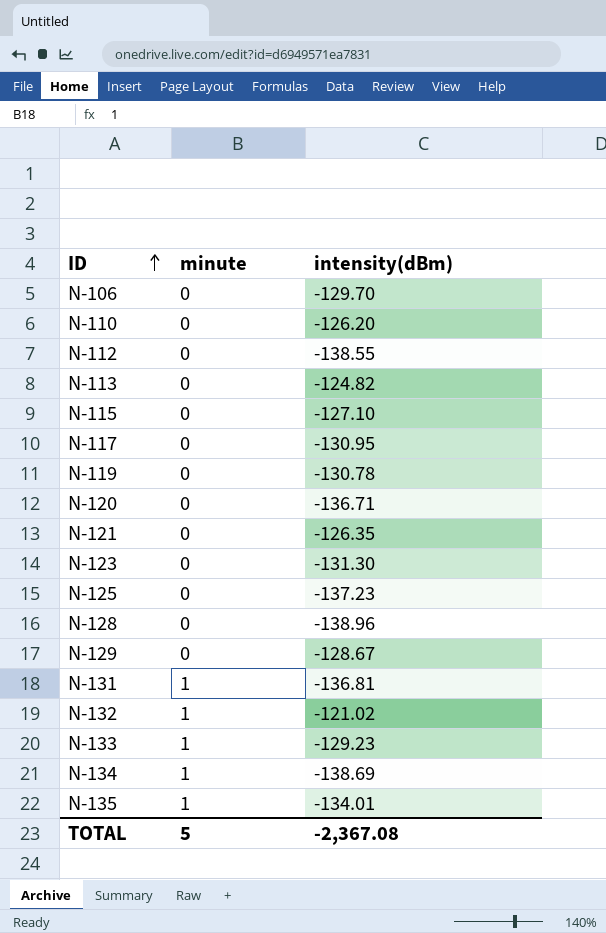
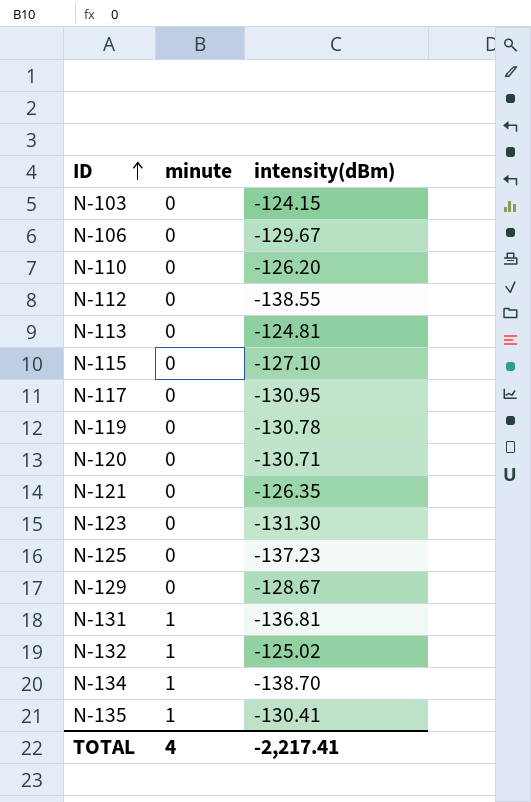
row N-128: 0 | -138.96 -> none
row N-133: 1 | -129.23 -> none
row N-103: none -> 0 | -124.15
N-106 | intensity(dBm): -129.70 -> -129.67
N-113 | intensity(dBm): -124.82 -> -124.81
N-120 | intensity(dBm): -136.71 -> -130.71
N-132 | intensity(dBm): -121.02 -> -125.02
N-134 | intensity(dBm): -138.69 -> -138.70
N-135 | intensity(dBm): -134.01 -> -130.41
TOTAL | minute: 5 -> 4
TOTAL | intensity(dBm): -2,367.08 -> -2,217.41

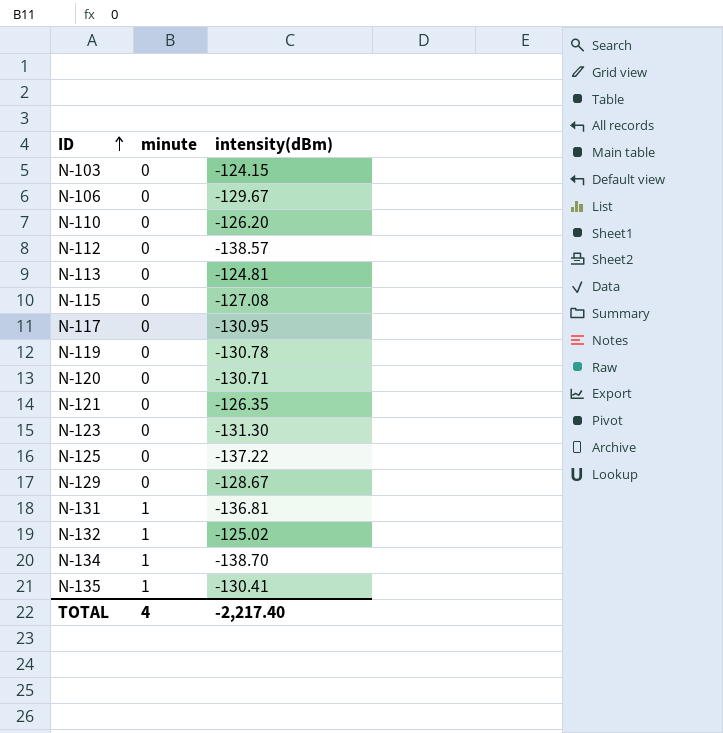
N-112 | intensity(dBm): -138.55 -> -138.57
N-115 | intensity(dBm): -127.10 -> -127.08
N-125 | intensity(dBm): -137.23 -> -137.22
TOTAL | intensity(dBm): -2,217.41 -> -2,217.40

